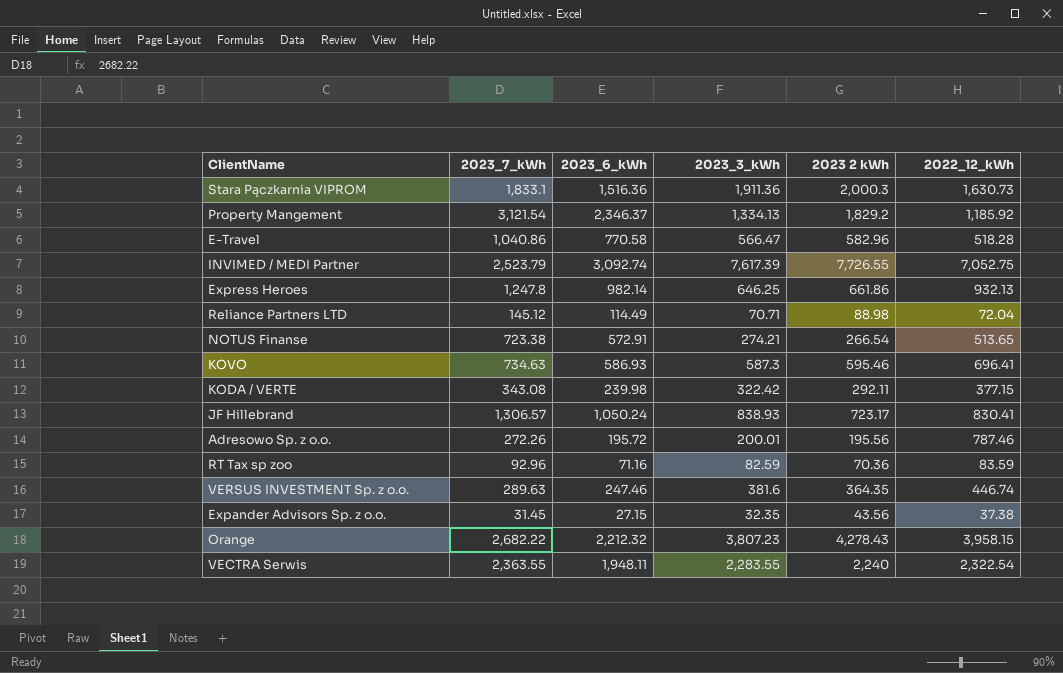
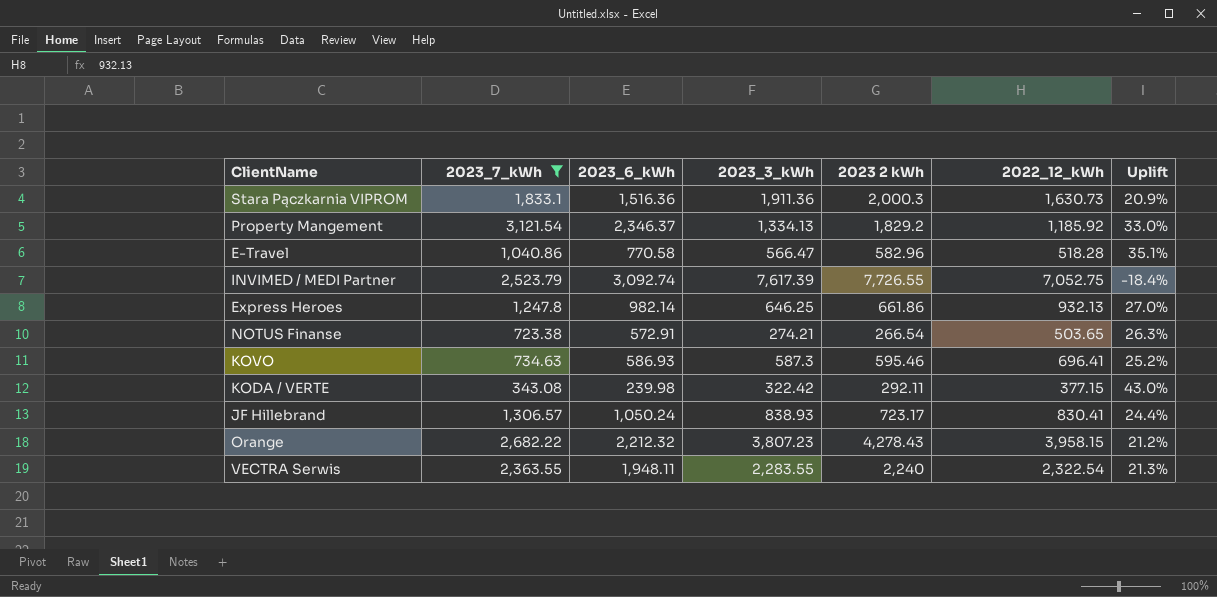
filter: none -> 2023_7_kWh >= 343.08
column Uplift | formula: none -> ([2023_7_kWh] - [2023_6_kWh]) / [2023_6_kWh]
NOTUS Finanse | 2022_12_kWh: 513.65 -> 503.65

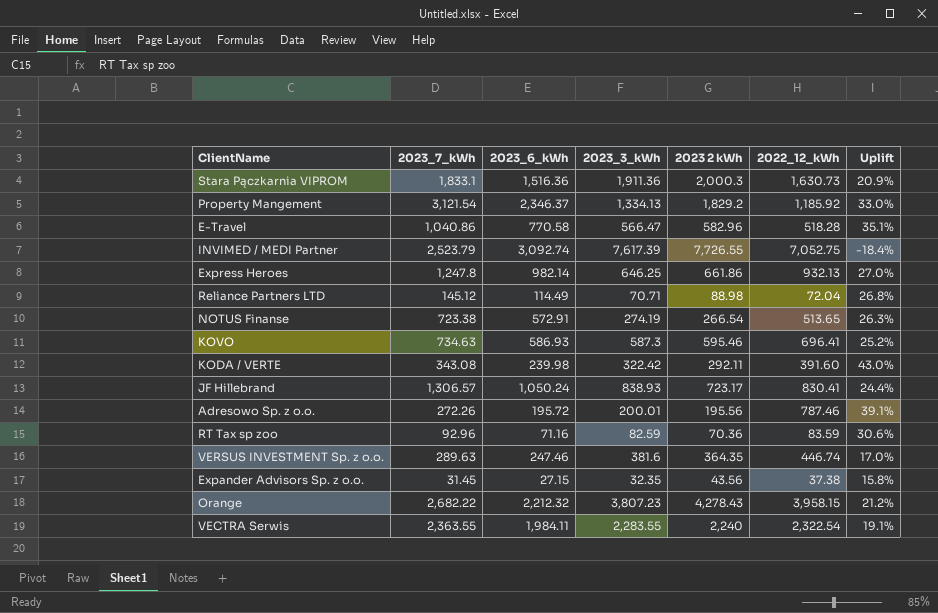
filter: 2023_7_kWh >= 343.08 -> none
NOTUS Finanse | 2023_3_kWh: 274.21 -> 274.19
NOTUS Finanse | 2022_12_kWh: 503.65 -> 513.65
KODA / VERTE | 2022_12_kWh: 377.15 -> 391.60
VECTRA Serwis | 2023_6_kWh: 1,948.11 -> 1,984.11
VECTRA Serwis | Uplift: 21.3% -> 19.1%

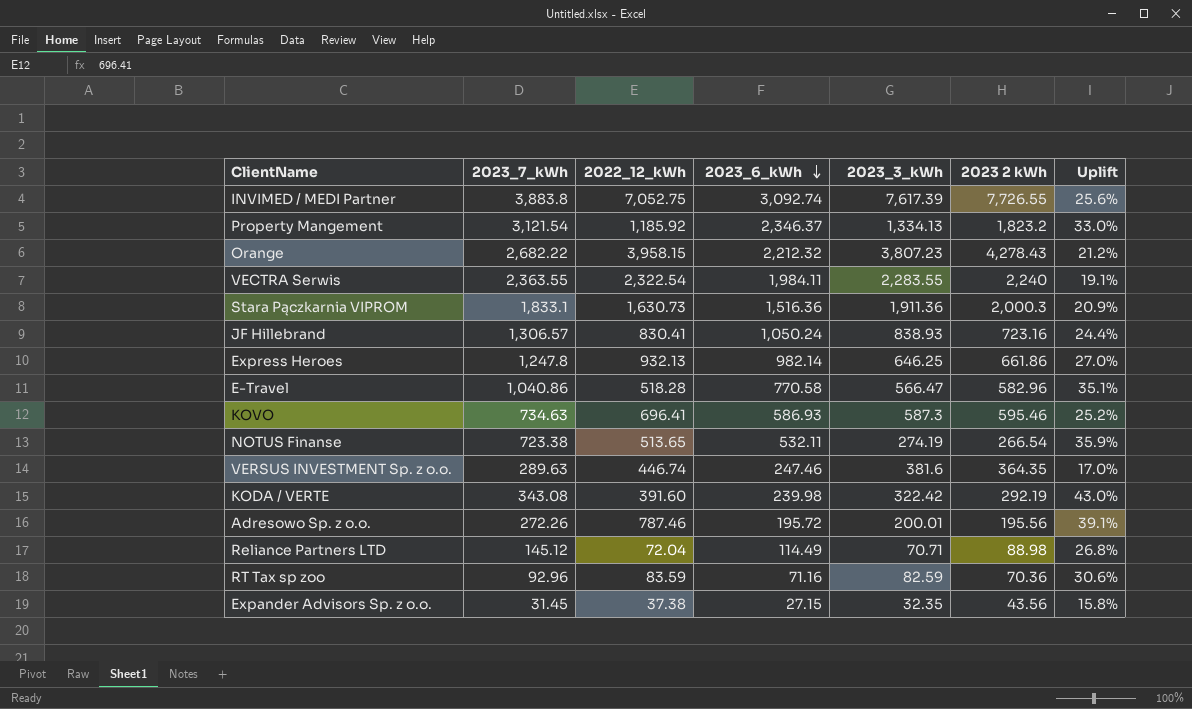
row order: none -> 2023_6_kWh descending
column 2022_12_kWh | position: 6 -> 3
INVIMED / MEDI Partner | 2023_7_kWh: 2,523.79 -> 3,883.8
INVIMED / MEDI Partner | Uplift: -18.4% -> 25.6%
Property Mangement | 2023 2 kWh: 1,829.2 -> 1,823.2
JF Hillebrand | 2023 2 kWh: 723.17 -> 723.16
NOTUS Finanse | 2023_6_kWh: 572.91 -> 532.11
NOTUS Finanse | Uplift: 26.3% -> 35.9%
KODA / VERTE | 2023 2 kWh: 292.11 -> 292.19

